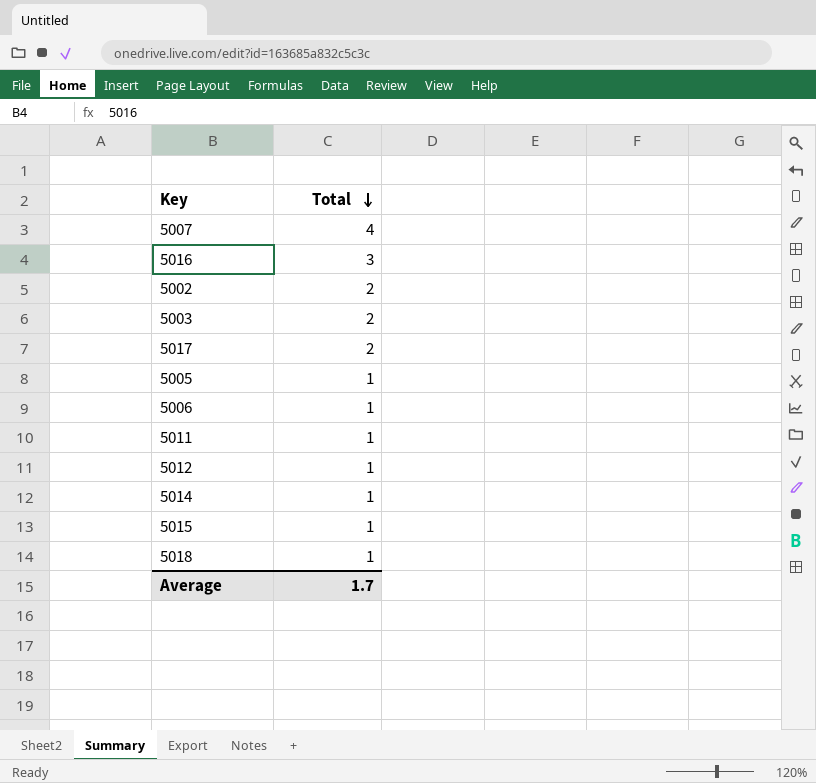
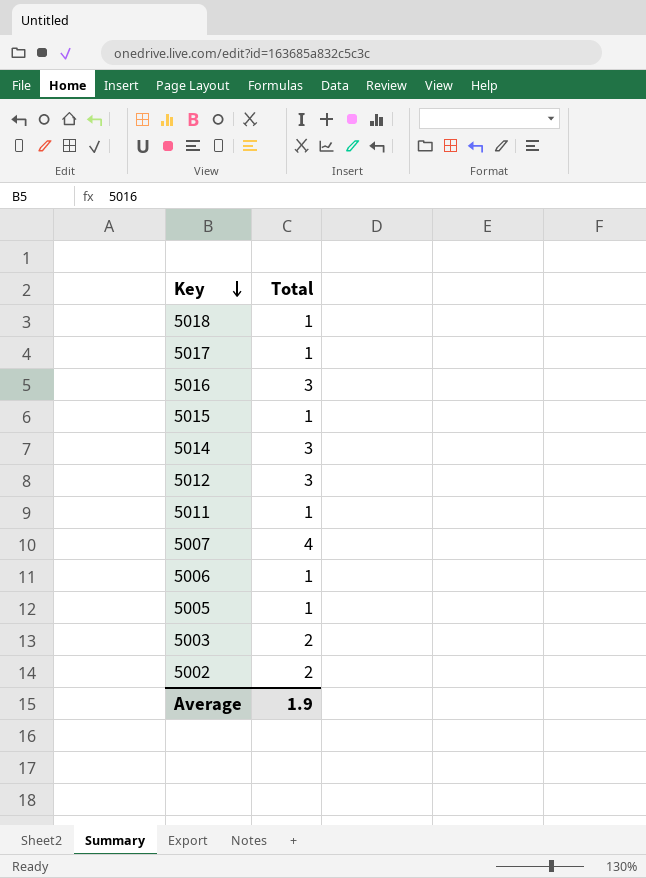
row order: Total descending -> Key descending
5017 | Total: 2 -> 1
5014 | Total: 1 -> 3
5012 | Total: 1 -> 3
Average | Total: 1.7 -> 1.9

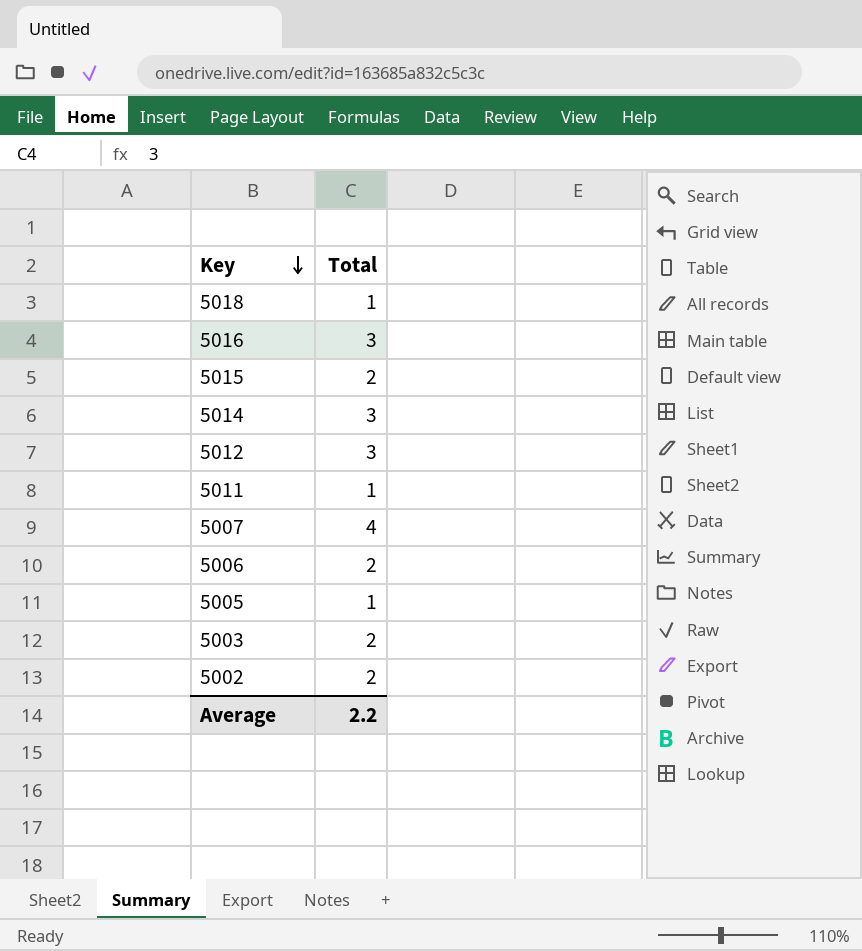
row 5017: 1 -> none
5015 | Total: 1 -> 2
5006 | Total: 1 -> 2
Average | Total: 1.9 -> 2.2

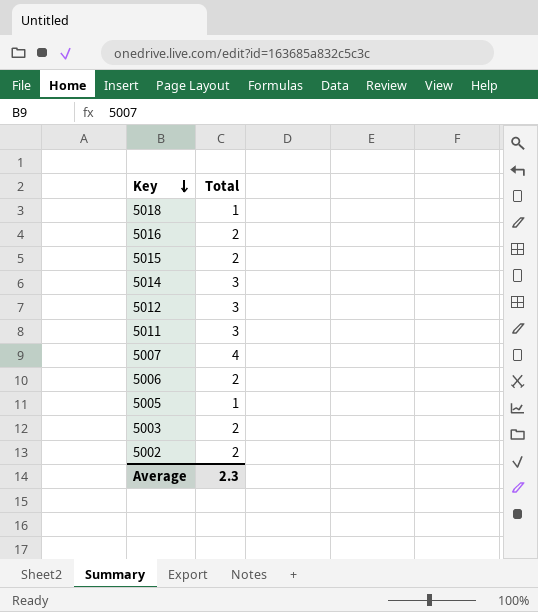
5016 | Total: 3 -> 2
5011 | Total: 1 -> 3
Average | Total: 2.2 -> 2.3

